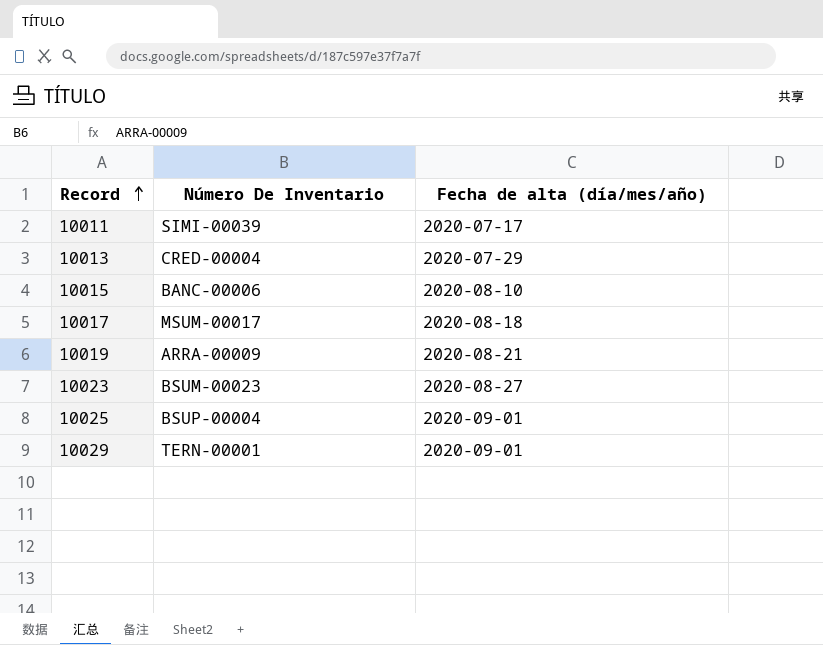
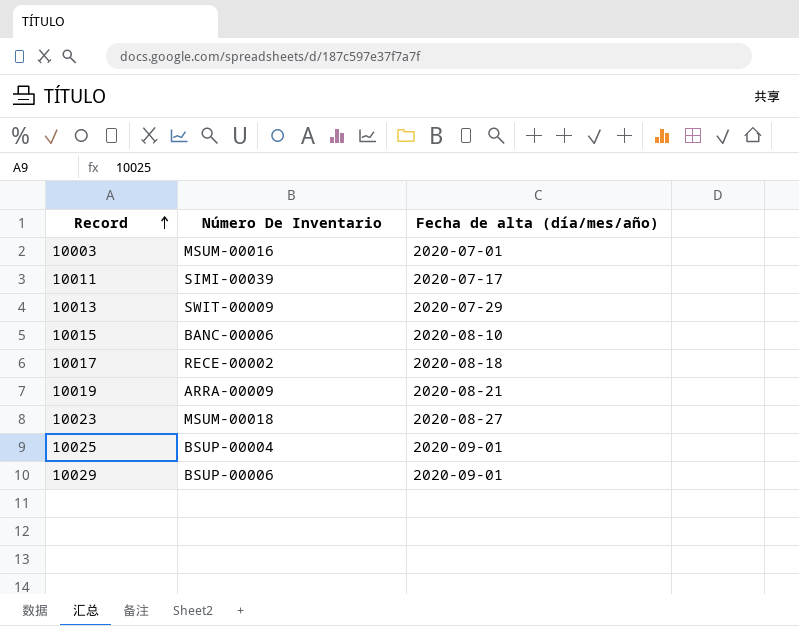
row 10003: none -> MSUM-00016 | 2020-07-01
10013 | Número De Inventario: CRED-00004 -> SWIT-00009
10017 | Número De Inventario: MSUM-00017 -> RECE-00002
10023 | Número De Inventario: BSUM-00023 -> MSUM-00018
10029 | Número De Inventario: TERN-00001 -> BSUP-00006

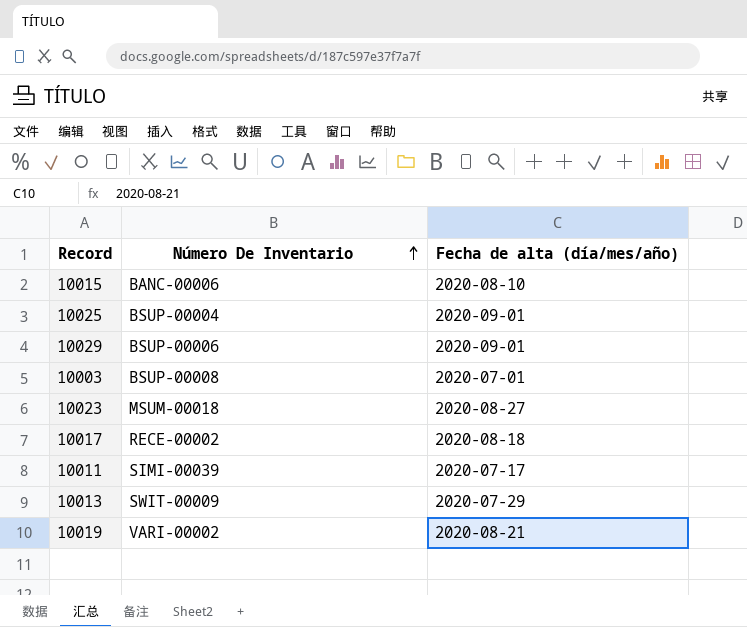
row order: Record ascending -> Número De Inventario ascending
10003 | Número De Inventario: MSUM-00016 -> BSUP-00008
10019 | Número De Inventario: ARRA-00009 -> VARI-00002

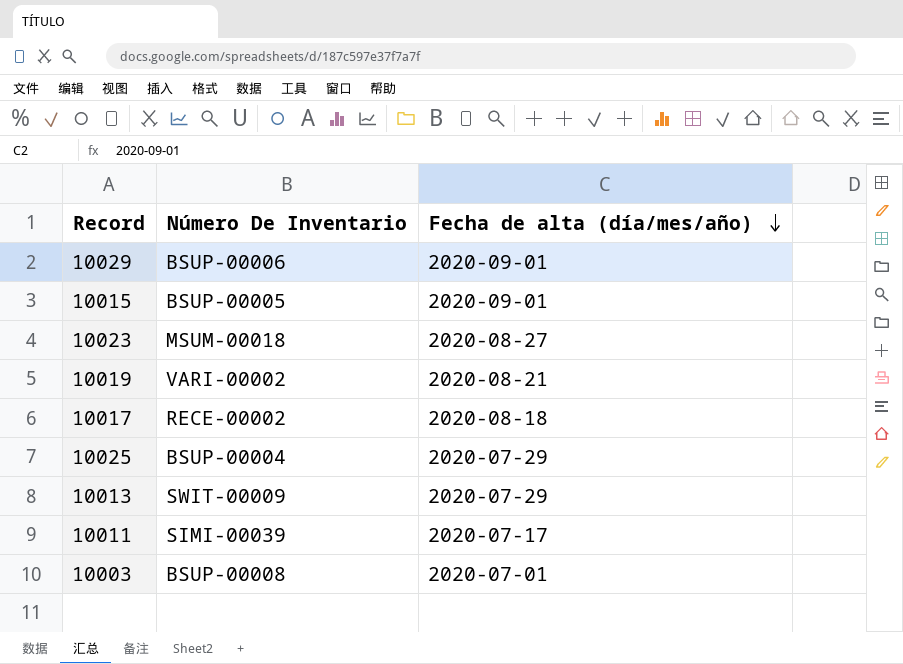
row order: Número De Inventario ascending -> Fecha de alta (día/mes/año) descending
10015 | Número De Inventario: BANC-00006 -> BSUP-00005
10015 | Fecha de alta (día/mes/año): 2020-08-10 -> 2020-09-01
10025 | Fecha de alta (día/mes/año): 2020-09-01 -> 2020-07-29

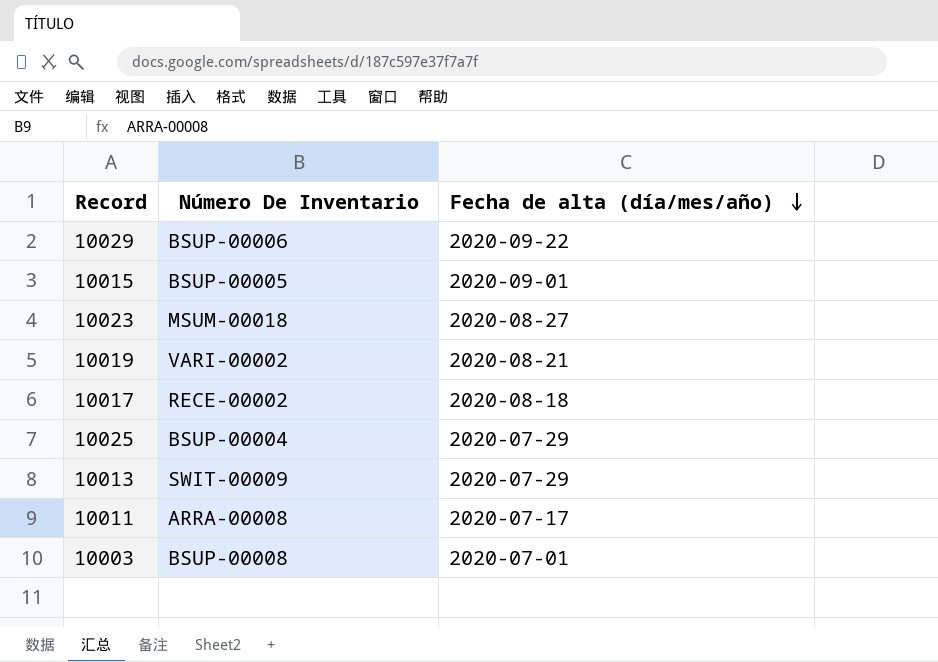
10029 | Fecha de alta (día/mes/año): 2020-09-01 -> 2020-09-22
10011 | Número De Inventario: SIMI-00039 -> ARRA-00008

